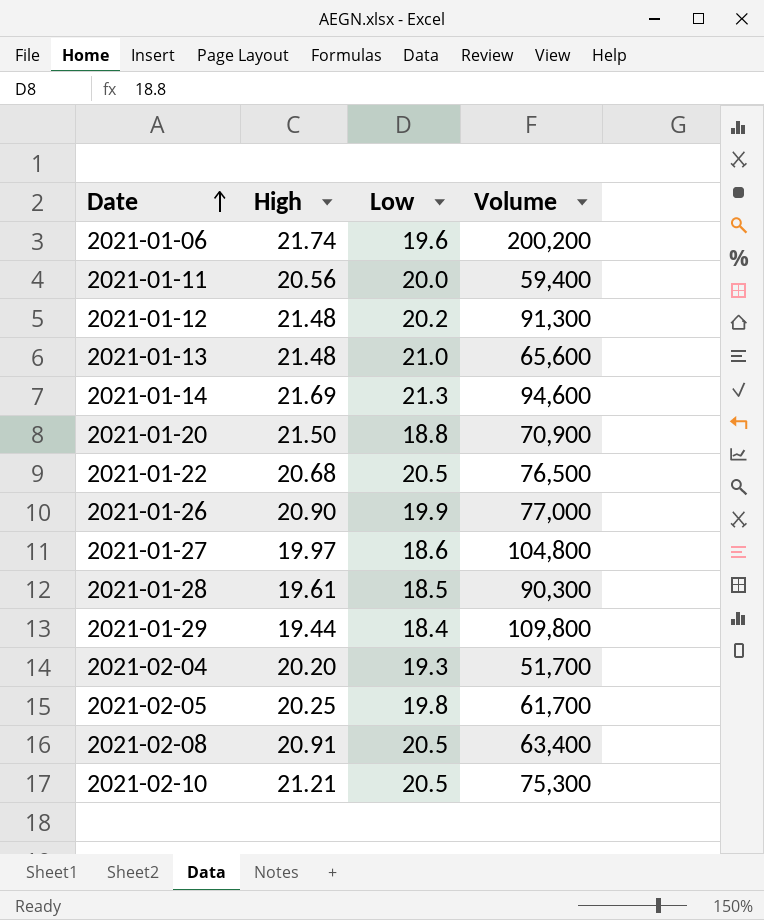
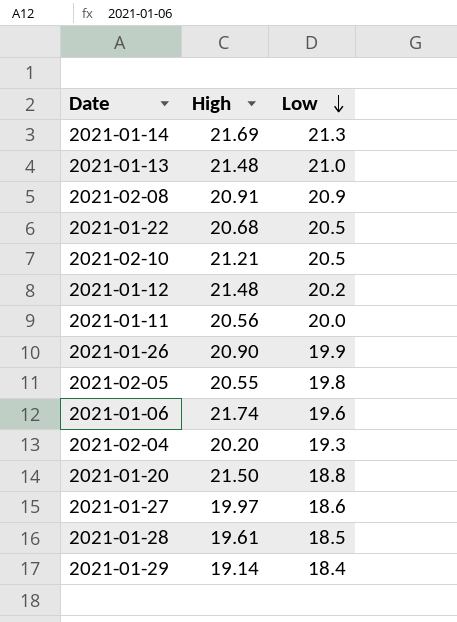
row order: Date ascending -> Low descending
column Volume | position: 4 -> none
2021-02-08 | Low: 20.5 -> 20.9
2021-02-05 | High: 20.25 -> 20.55
2021-01-29 | High: 19.44 -> 19.14

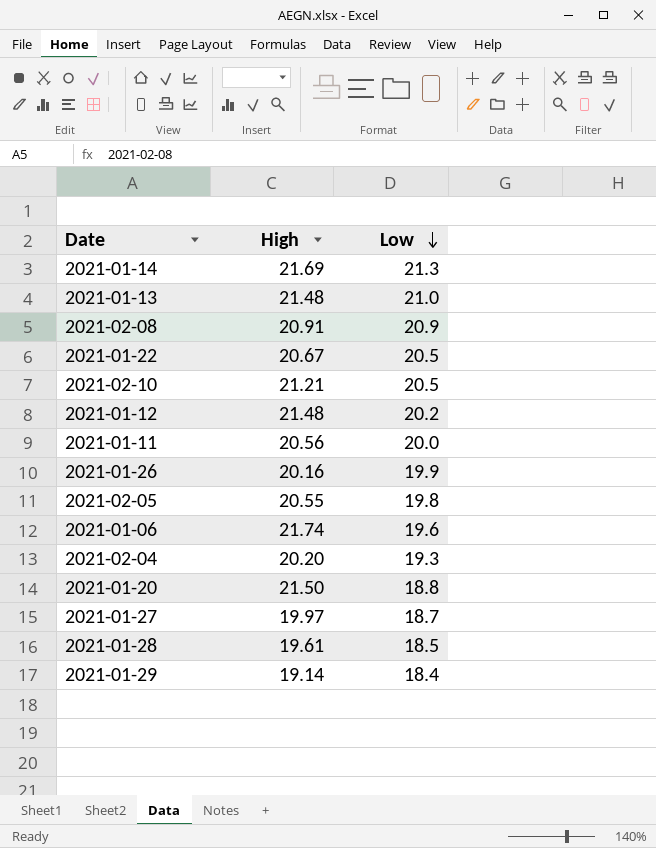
2021-01-22 | High: 20.68 -> 20.67
2021-01-26 | High: 20.90 -> 20.16
2021-01-27 | Low: 18.6 -> 18.7

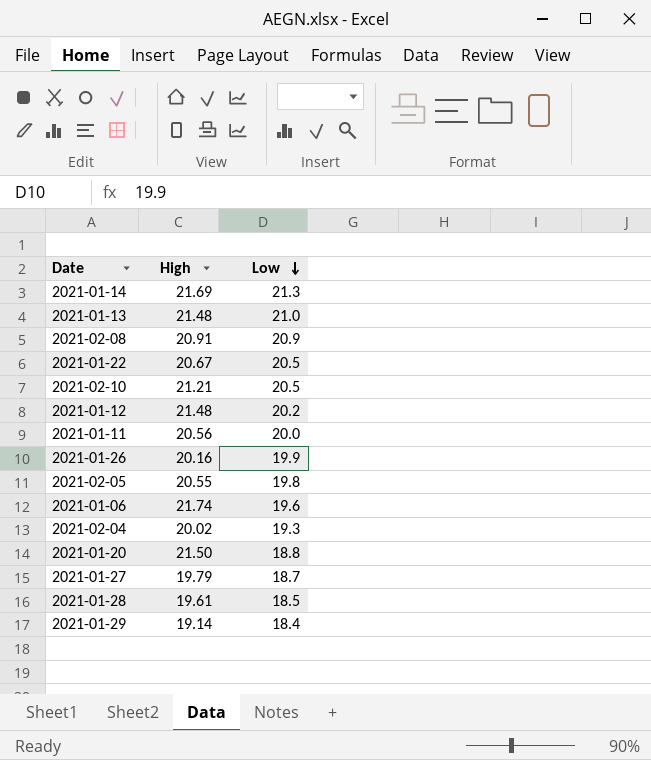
2021-02-04 | High: 20.20 -> 20.02
2021-01-27 | High: 19.97 -> 19.79

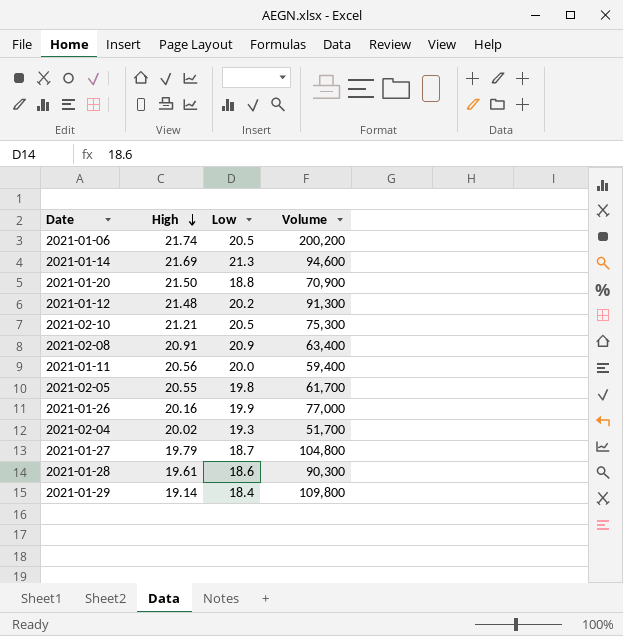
row order: Low descending -> High descending
column Volume | position: none -> 4
row 2021-01-13: 21.48 | 21.0 -> none
row 2021-01-22: 20.67 | 20.5 -> none
2021-01-06 | Low: 19.6 -> 20.5
2021-01-28 | Low: 18.5 -> 18.6

